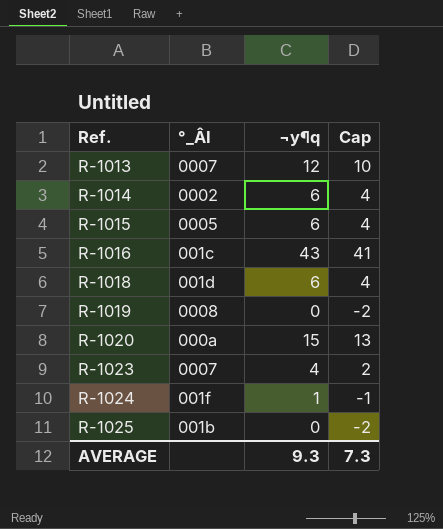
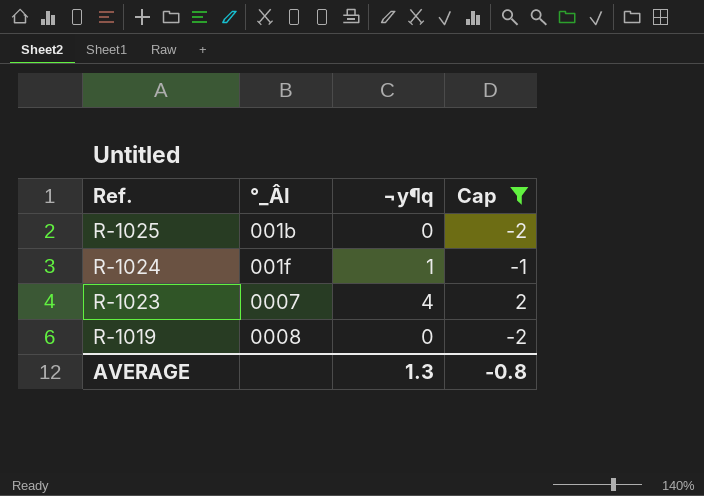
filter: none -> Cap <= 2
row order: Ref. ascending -> Ref. descending
AVERAGE | ¬y¶q: 9.3 -> 1.3
AVERAGE | Cap: 7.3 -> -0.8

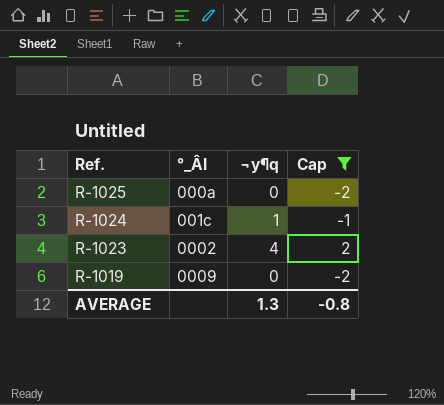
R-1025 | °_ÂI: 001b -> 000a
R-1024 | °_ÂI: 001f -> 001c
R-1023 | °_ÂI: 0007 -> 0002
R-1019 | °_ÂI: 0008 -> 0009

